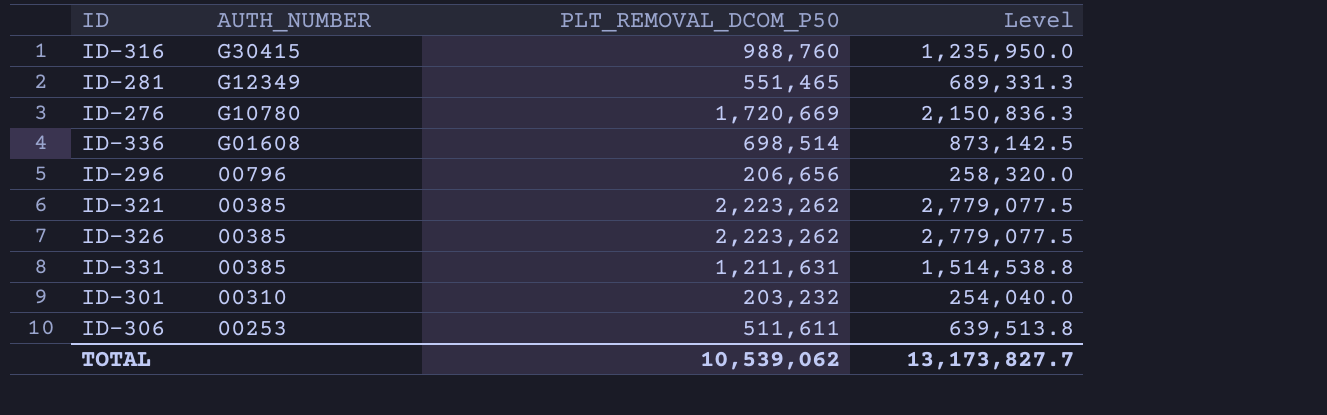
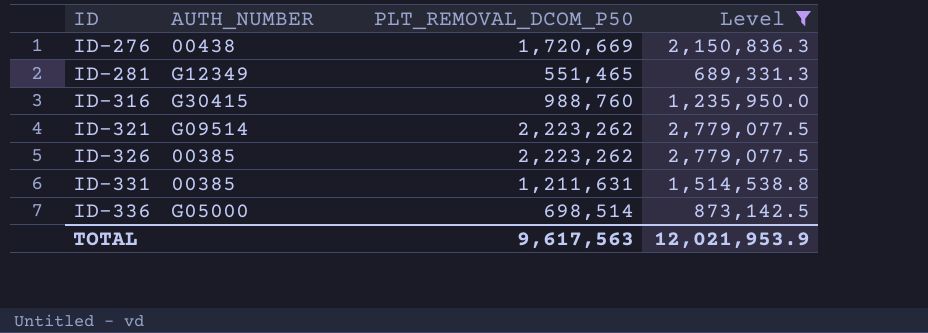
filter: none -> Level >= 689,331.3
row order: AUTH_NUMBER descending -> ID ascending
ID-276 | AUTH_NUMBER: G10780 -> 00438
ID-321 | AUTH_NUMBER: 00385 -> G09514
ID-336 | AUTH_NUMBER: G01608 -> G05000
TOTAL | PLT_REMOVAL_DCOM_P50: 10,539,062 -> 9,617,563
TOTAL | Level: 13,173,827.7 -> 12,021,953.9

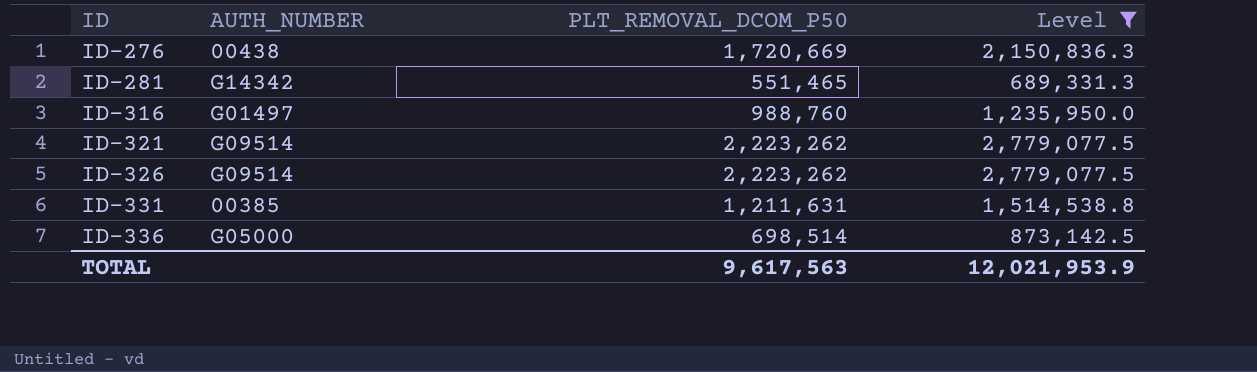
ID-281 | AUTH_NUMBER: G12349 -> G14342
ID-316 | AUTH_NUMBER: G30415 -> G01497
ID-326 | AUTH_NUMBER: 00385 -> G09514

